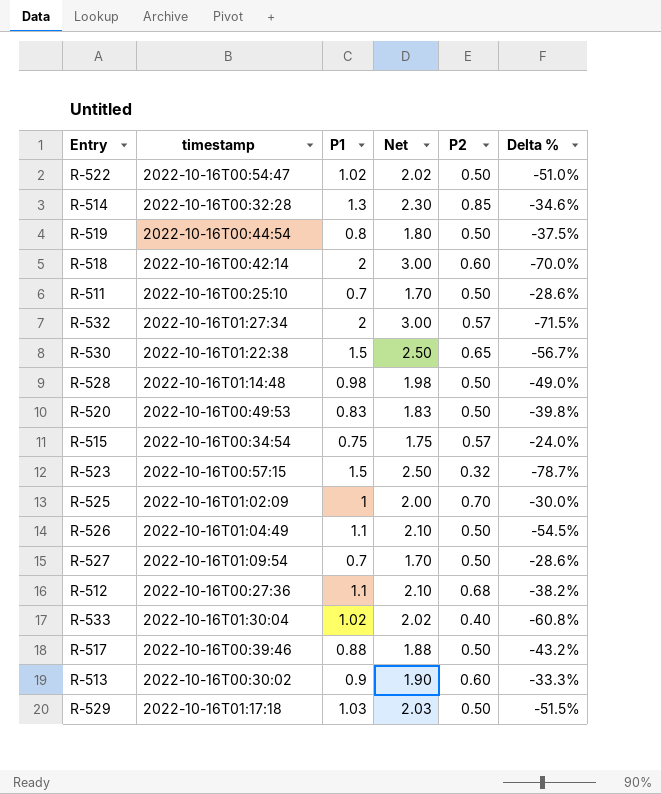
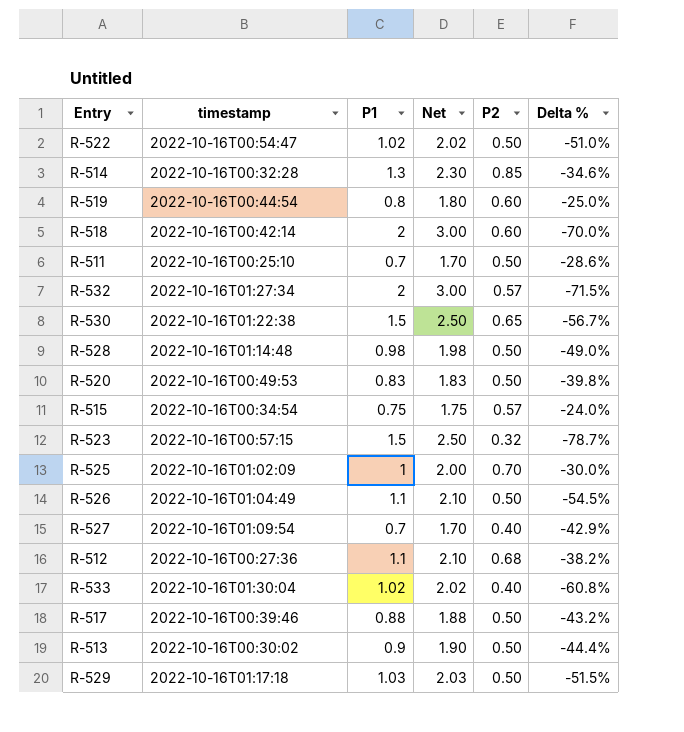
R-519 | P2: 0.50 -> 0.60
R-519 | Delta %: -37.5% -> -25.0%
R-527 | P2: 0.50 -> 0.40
R-527 | Delta %: -28.6% -> -42.9%
R-513 | P2: 0.60 -> 0.50
R-513 | Delta %: -33.3% -> -44.4%

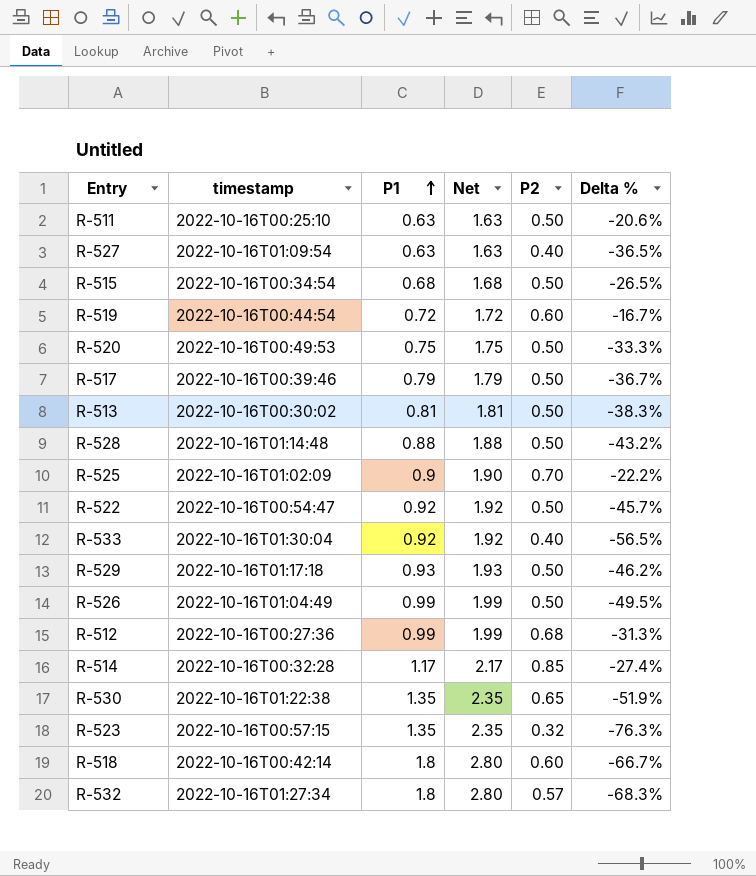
row order: none -> P1 ascending
R-511 | P1: 0.7 -> 0.63
R-511 | Net: 1.70 -> 1.63
R-511 | Delta %: -28.6% -> -20.6%
R-527 | P1: 0.7 -> 0.63
R-527 | Net: 1.70 -> 1.63
R-527 | Delta %: -42.9% -> -36.5%
R-515 | P1: 0.75 -> 0.68
R-515 | Net: 1.75 -> 1.68
R-515 | P2: 0.57 -> 0.50
R-515 | Delta %: -24.0% -> -26.5%
R-519 | P1: 0.8 -> 0.72
R-519 | Net: 1.80 -> 1.72
R-519 | Delta %: -25.0% -> -16.7%
R-520 | P1: 0.83 -> 0.75
R-520 | Net: 1.83 -> 1.75
R-520 | Delta %: -39.8% -> -33.3%
R-517 | P1: 0.88 -> 0.79
R-517 | Net: 1.88 -> 1.79
R-517 | Delta %: -43.2% -> -36.7%
R-513 | P1: 0.9 -> 0.81
R-513 | Net: 1.90 -> 1.81
R-513 | Delta %: -44.4% -> -38.3%
R-528 | P1: 0.98 -> 0.88
R-528 | Net: 1.98 -> 1.88
R-528 | Delta %: -49.0% -> -43.2%
R-525 | P1: 1 -> 0.9
R-525 | Net: 2.00 -> 1.90
R-525 | Delta %: -30.0% -> -22.2%
R-522 | P1: 1.02 -> 0.92
R-522 | Net: 2.02 -> 1.92
R-522 | Delta %: -51.0% -> -45.7%
R-533 | P1: 1.02 -> 0.92
R-533 | Net: 2.02 -> 1.92
R-533 | Delta %: -60.8% -> -56.5%
R-529 | P1: 1.03 -> 0.93
R-529 | Net: 2.03 -> 1.93
R-529 | Delta %: -51.5% -> -46.2%
R-526 | P1: 1.1 -> 0.99
R-526 | Net: 2.10 -> 1.99
R-526 | Delta %: -54.5% -> -49.5%
R-512 | P1: 1.1 -> 0.99
R-512 | Net: 2.10 -> 1.99
R-512 | Delta %: -38.2% -> -31.3%
R-514 | P1: 1.3 -> 1.17
R-514 | Net: 2.30 -> 2.17
R-514 | Delta %: -34.6% -> -27.4%
R-530 | P1: 1.5 -> 1.35
R-530 | Net: 2.50 -> 2.35
R-530 | Delta %: -56.7% -> -51.9%
R-523 | P1: 1.5 -> 1.35
R-523 | Net: 2.50 -> 2.35
R-523 | Delta %: -78.7% -> -76.3%
R-518 | P1: 2 -> 1.8
R-518 | Net: 3.00 -> 2.80
R-518 | Delta %: -70.0% -> -66.7%
R-532 | P1: 2 -> 1.8
R-532 | Net: 3.00 -> 2.80
R-532 | Delta %: -71.5% -> -68.3%

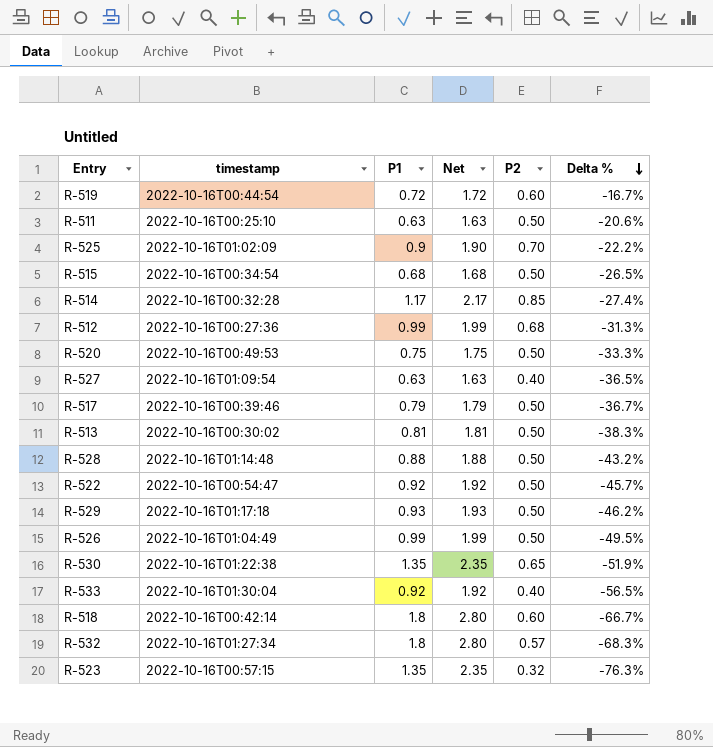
row order: P1 ascending -> Delta % descending

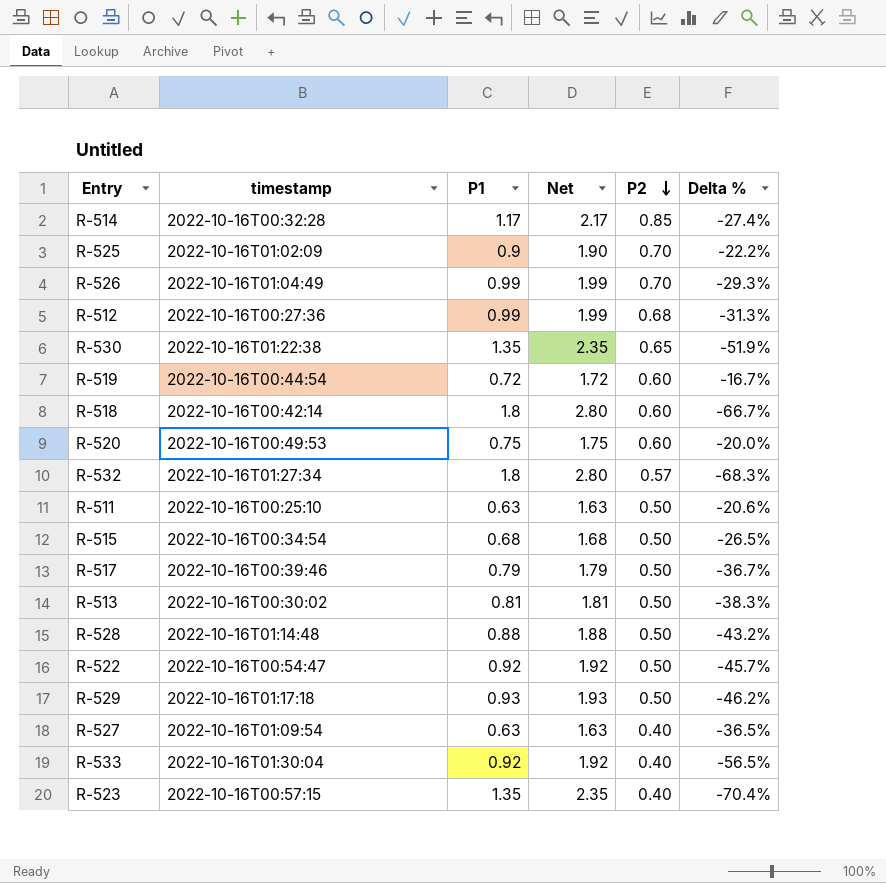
row order: Delta % descending -> P2 descending
R-526 | P2: 0.50 -> 0.70
R-526 | Delta %: -49.5% -> -29.3%
R-520 | P2: 0.50 -> 0.60
R-520 | Delta %: -33.3% -> -20.0%
R-523 | P2: 0.32 -> 0.40
R-523 | Delta %: -76.3% -> -70.4%

